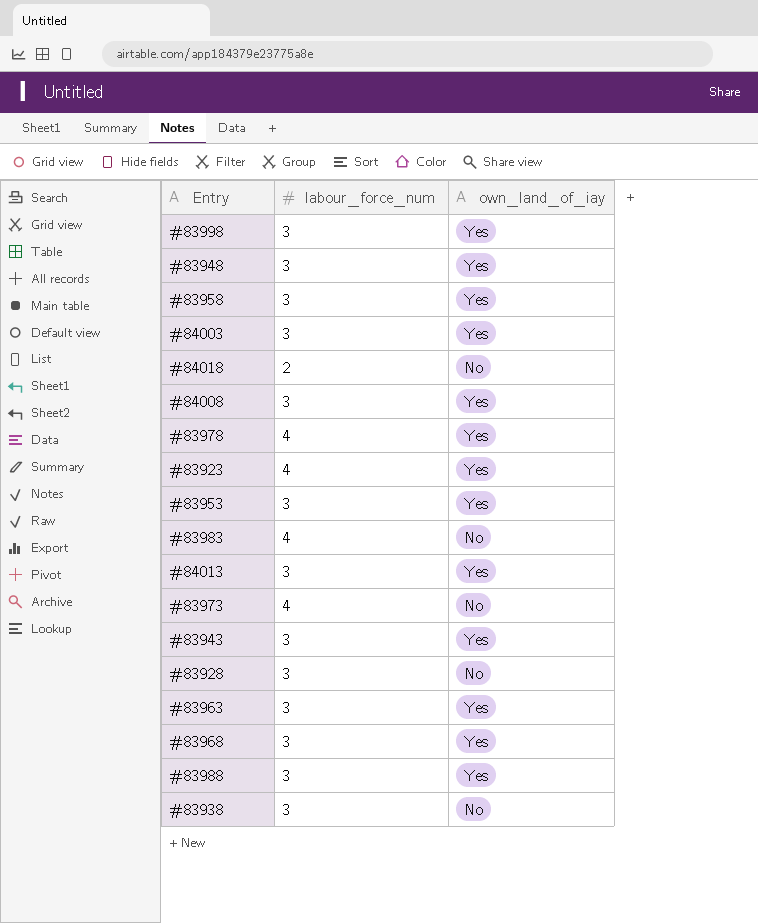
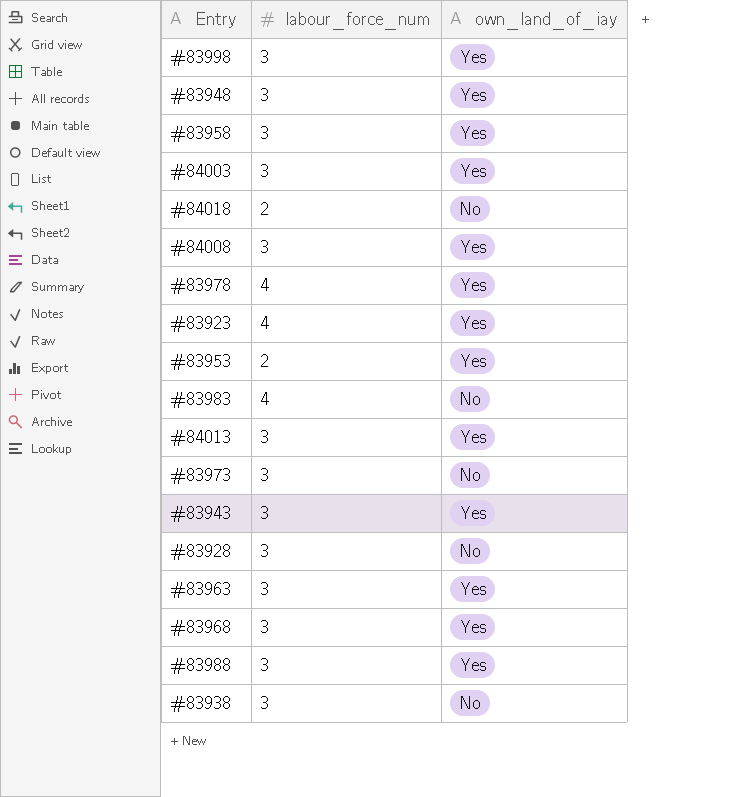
#83953 | labour_force_num: 3 -> 2
#83973 | labour_force_num: 4 -> 3

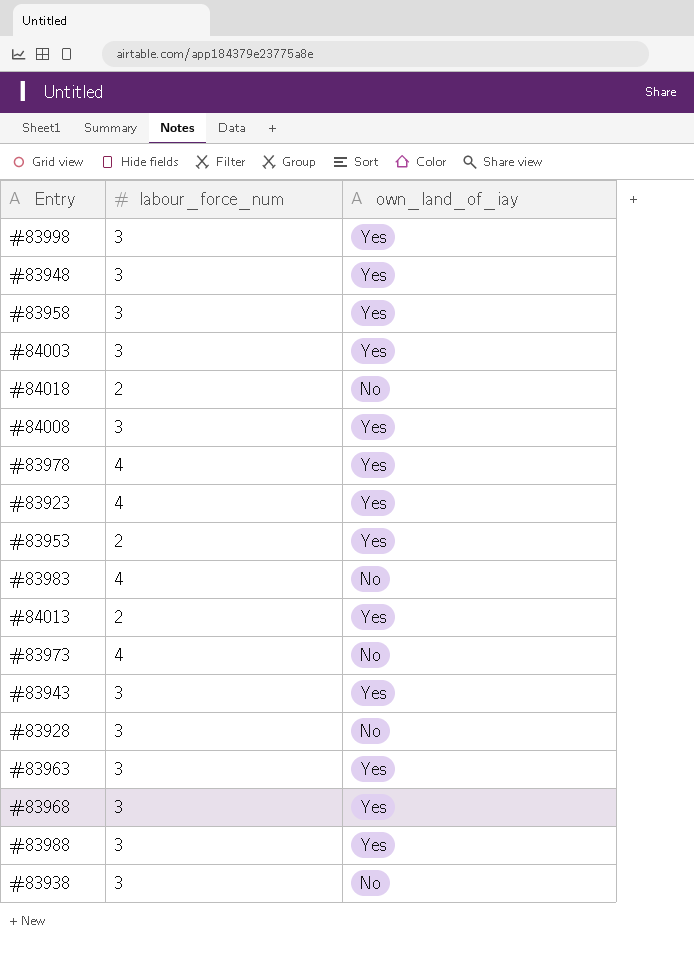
#84013 | labour_force_num: 3 -> 2
#83973 | labour_force_num: 3 -> 4

